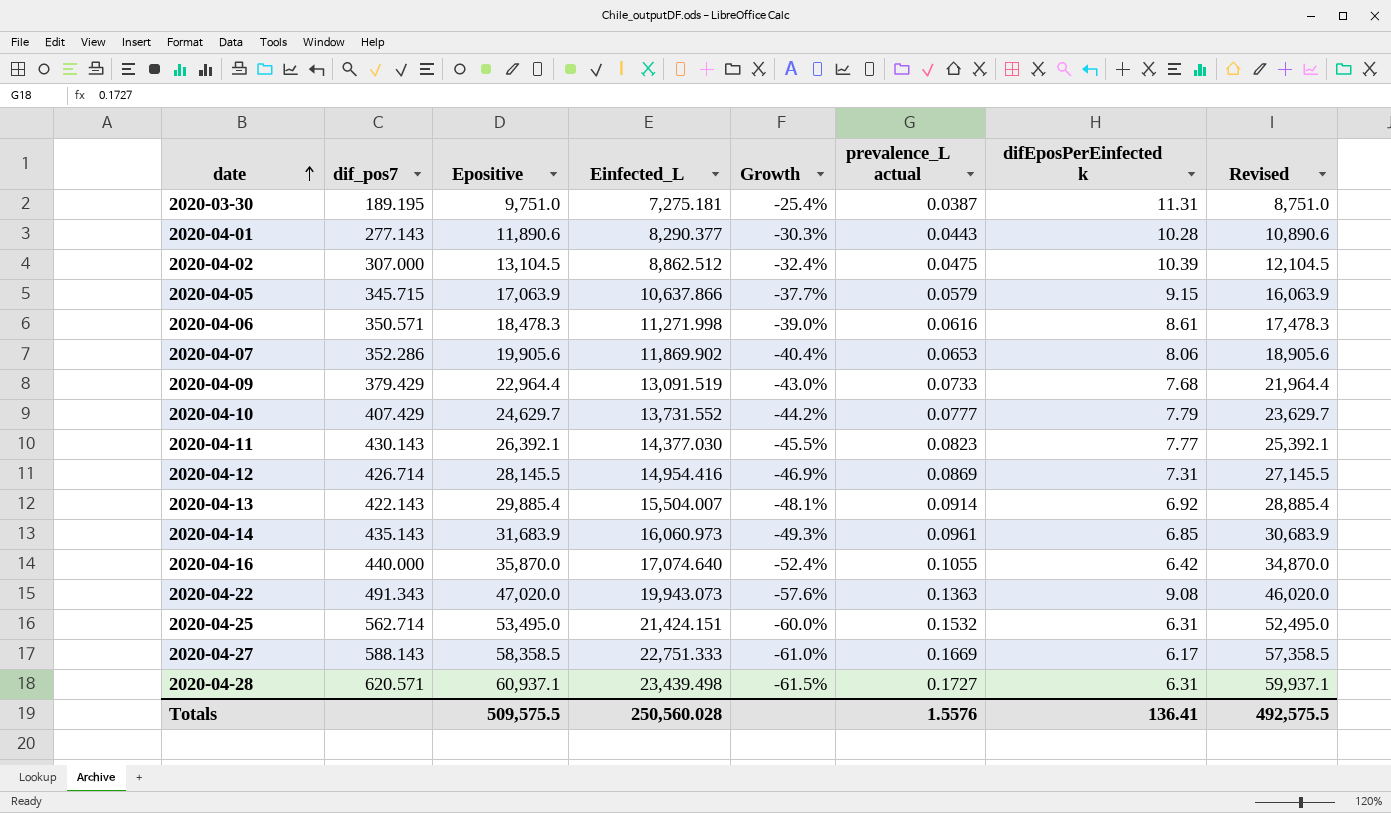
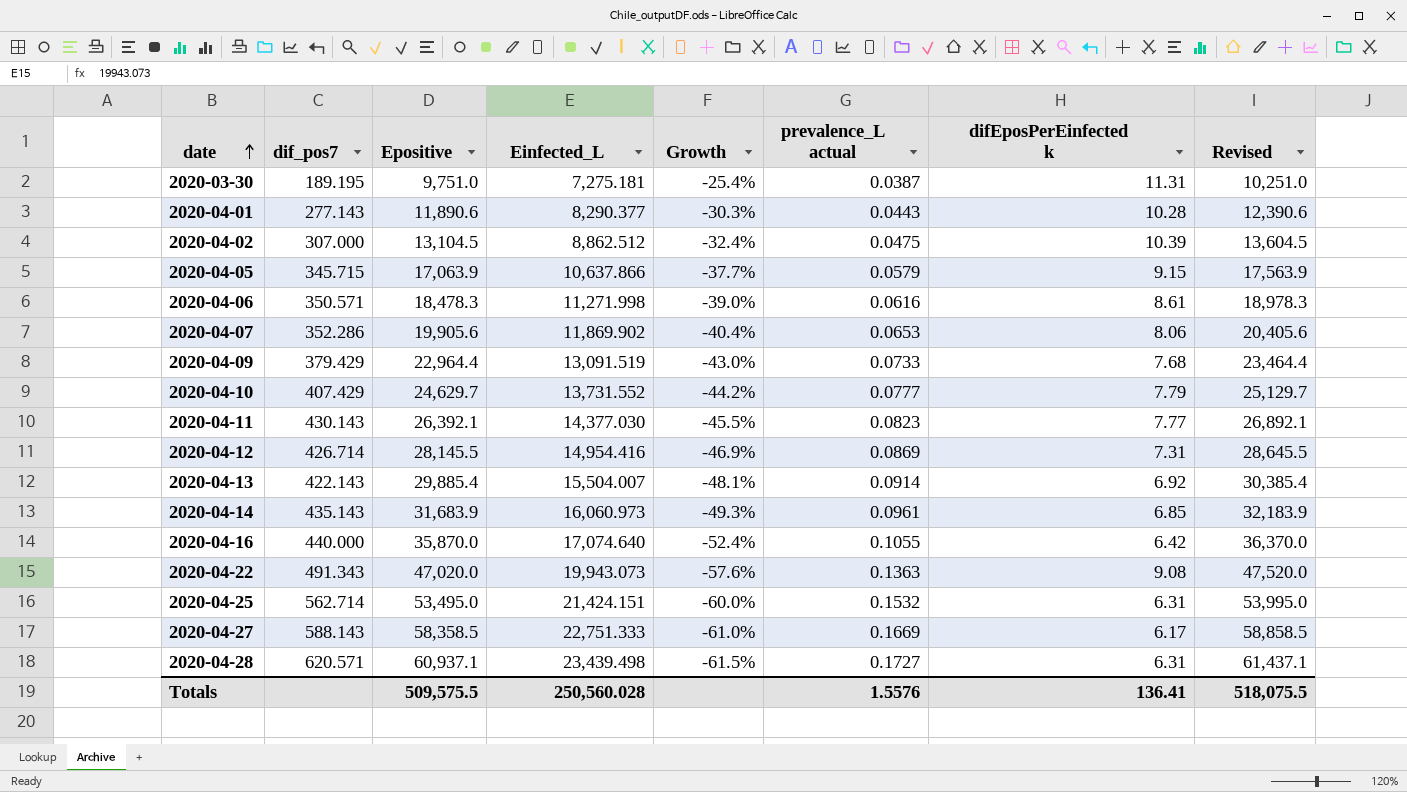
column Revised | formula: [Epositive] - 1000 -> [Epositive] + 500
Totals | Revised: 492,575.5 -> 518,075.5

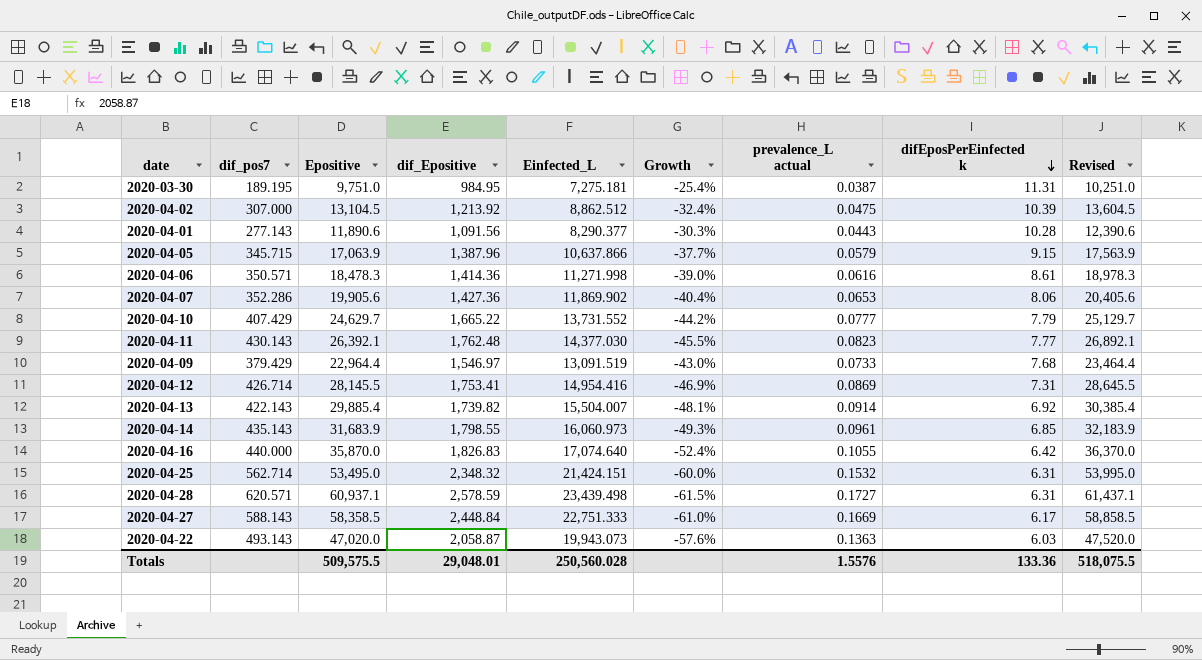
row order: date ascending -> difEposPerEinfected k descending
column dif_Epositive | position: none -> 4
2020-04-22 | dif_pos7: 491.343 -> 493.143
2020-04-22 | difEposPerEinfected k: 9.08 -> 6.03
Totals | difEposPerEinfected k: 136.41 -> 133.36

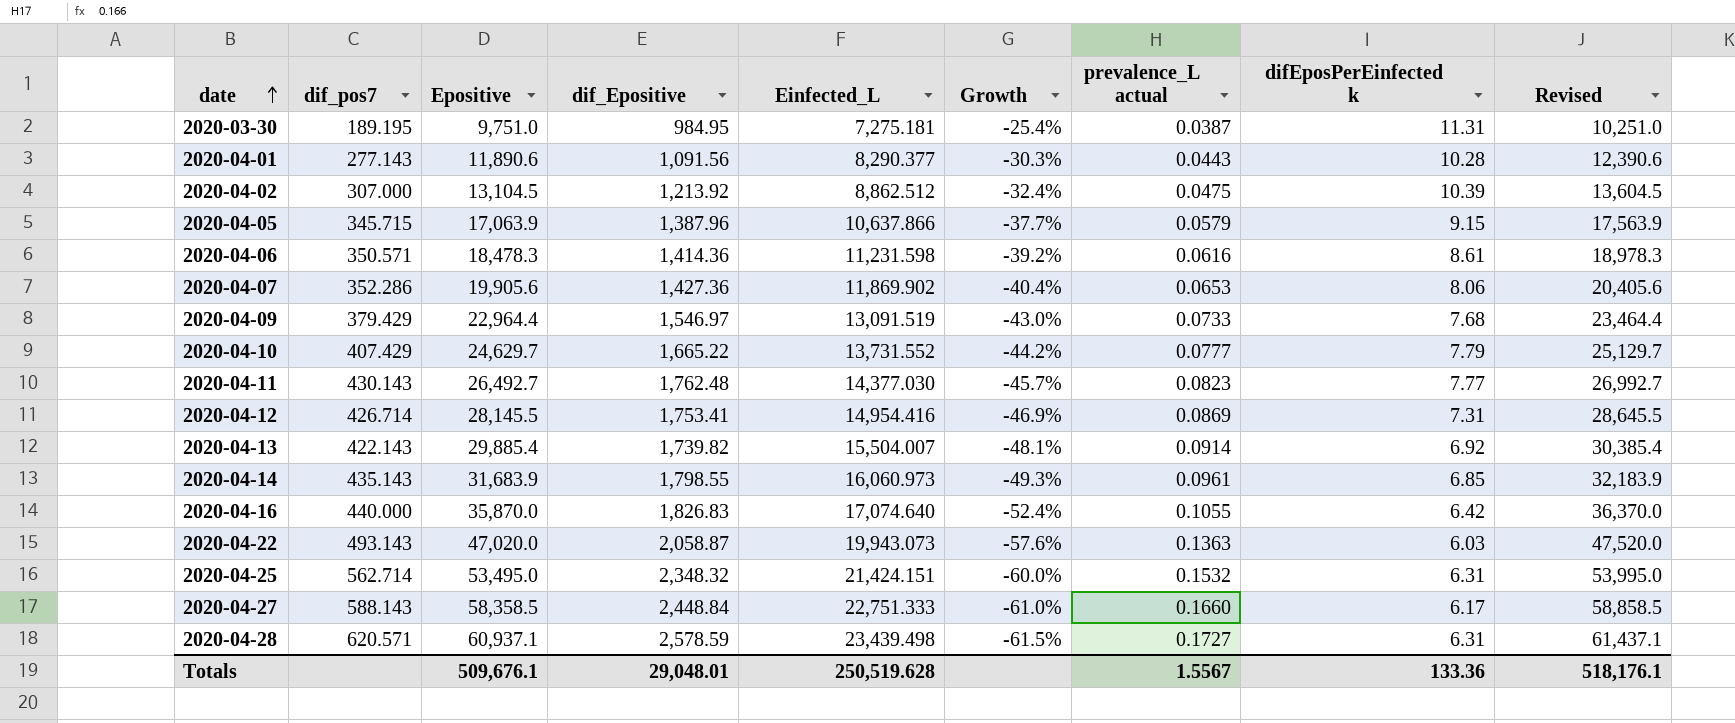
row order: difEposPerEinfected k descending -> date ascending
2020-04-06 | Einfected_L: 11,271.998 -> 11,231.598
2020-04-06 | Growth: -39.0% -> -39.2%
2020-04-11 | Epositive: 26,392.1 -> 26,492.7
2020-04-11 | Growth: -45.5% -> -45.7%
2020-04-11 | Revised: 26,892.1 -> 26,992.7
2020-04-27 | prevalence_L actual: 0.1669 -> 0.1660
Totals | Epositive: 509,575.5 -> 509,676.1
Totals | Einfected_L: 250,560.028 -> 250,519.628
Totals | prevalence_L actual: 1.5576 -> 1.5567
Totals | Revised: 518,075.5 -> 518,176.1

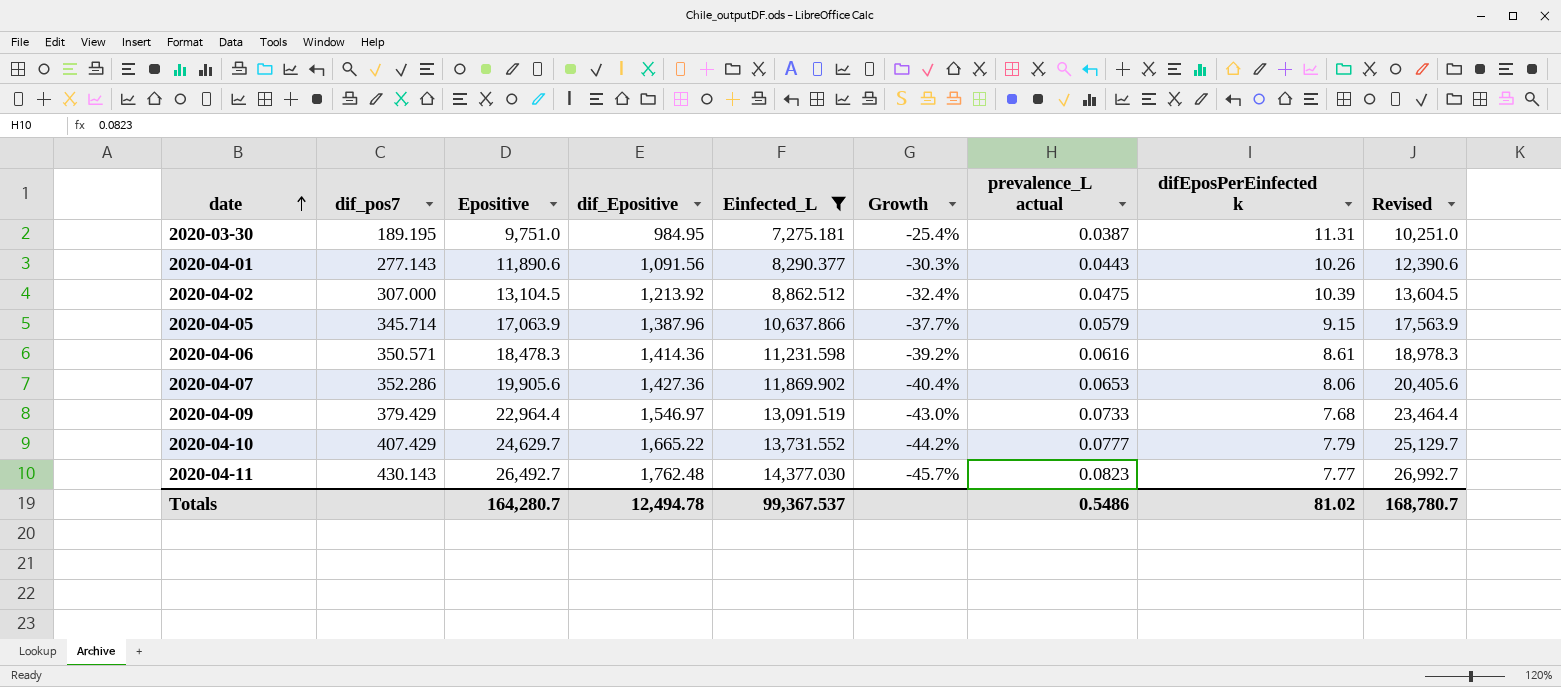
filter: none -> Einfected_L <= 14,377.030
2020-04-01 | difEposPerEinfected k: 10.28 -> 10.26
2020-04-05 | dif_pos7: 345.715 -> 345.714
Totals | Epositive: 509,676.1 -> 164,280.7
Totals | dif_Epositive: 29,048.01 -> 12,494.78
Totals | Einfected_L: 250,519.628 -> 99,367.537
Totals | prevalence_L actual: 1.5567 -> 0.5486
Totals | difEposPerEinfected k: 133.36 -> 81.02
Totals | Revised: 518,176.1 -> 168,780.7

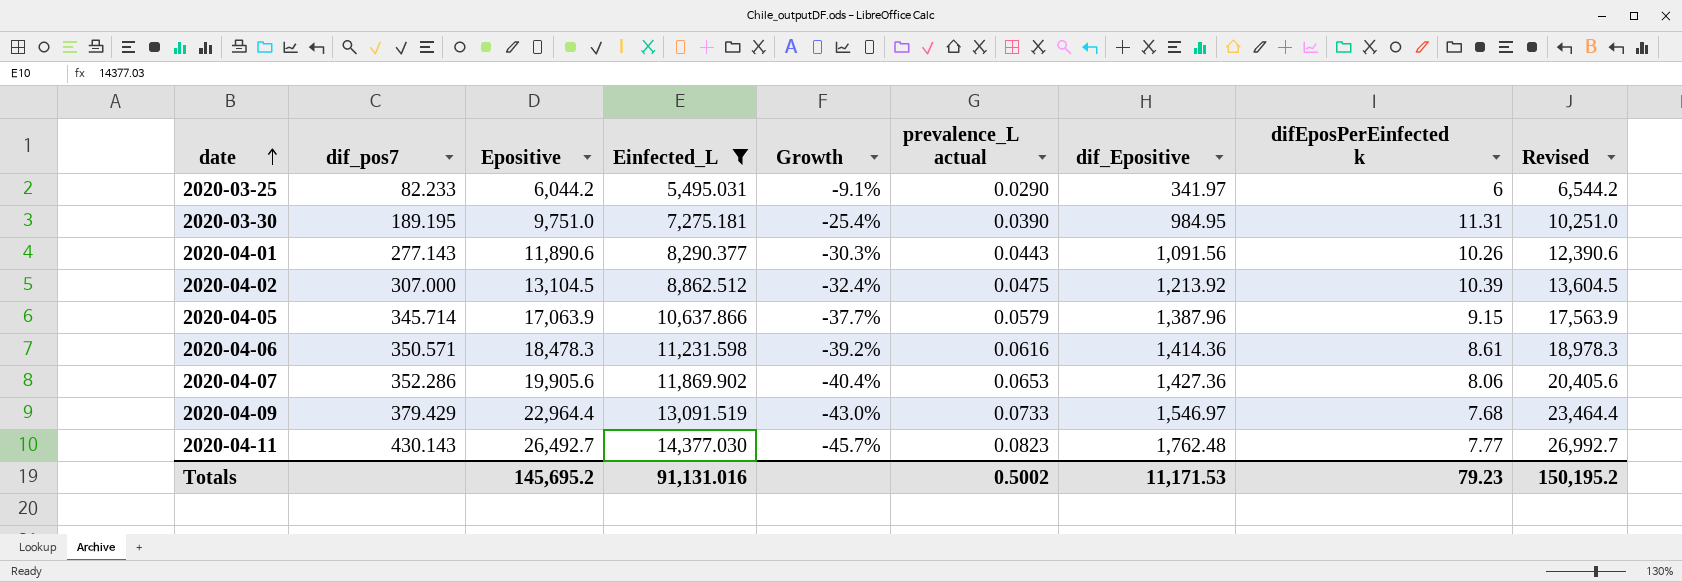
column dif_Epositive | position: 4 -> 7
row 2020-04-10: 407.429 | 24,629.7 | 1,665.22 | 13,731.552 | -44.2% | 0.0777 | 7.79 | 25,129.7 -> none
row 2020-03-25: none -> 82.233 | 6,044.2 | 5,495.031 | -9.1% | 0.0290 | 341.97 | 6 | 6,544.2
2020-03-30 | prevalence_L actual: 0.0387 -> 0.0390
Totals | Epositive: 164,280.7 -> 145,695.2
Totals | Einfected_L: 99,367.537 -> 91,131.016
Totals | prevalence_L actual: 0.5486 -> 0.5002
Totals | dif_Epositive: 12,494.78 -> 11,171.53
Totals | difEposPerEinfected k: 81.02 -> 79.23
Totals | Revised: 168,780.7 -> 150,195.2

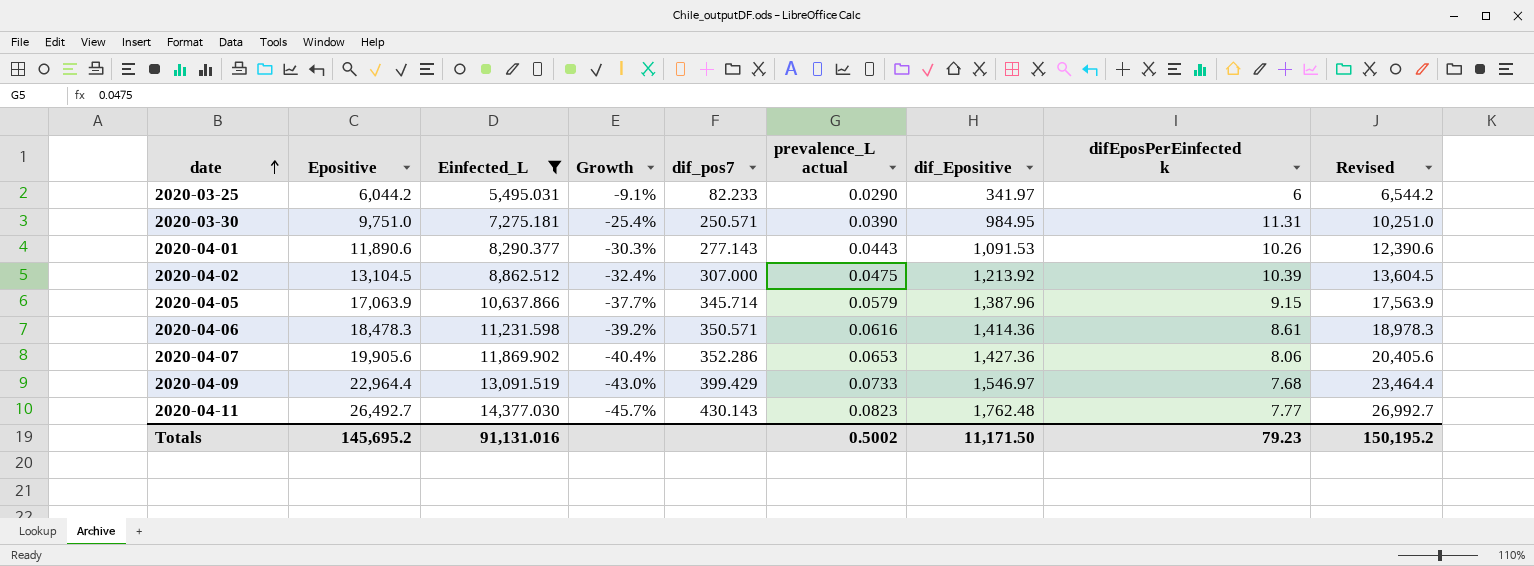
column dif_pos7 | position: 2 -> 5
2020-03-30 | dif_pos7: 189.195 -> 250.571
2020-04-01 | dif_Epositive: 1,091.56 -> 1,091.53
2020-04-09 | dif_pos7: 379.429 -> 399.429
Totals | dif_Epositive: 11,171.53 -> 11,171.50

